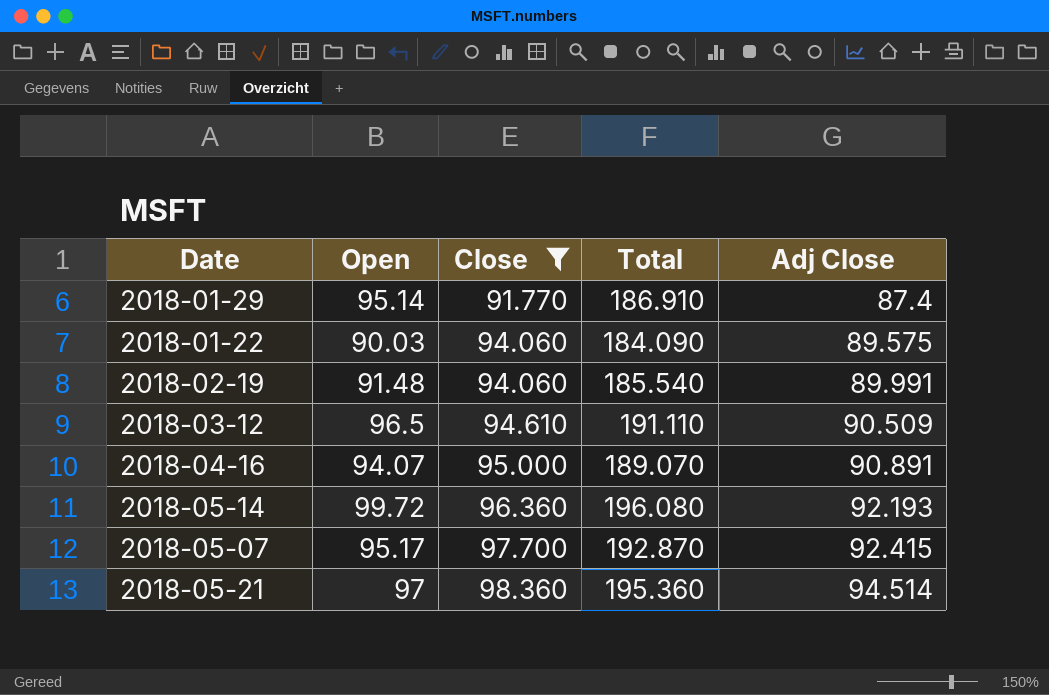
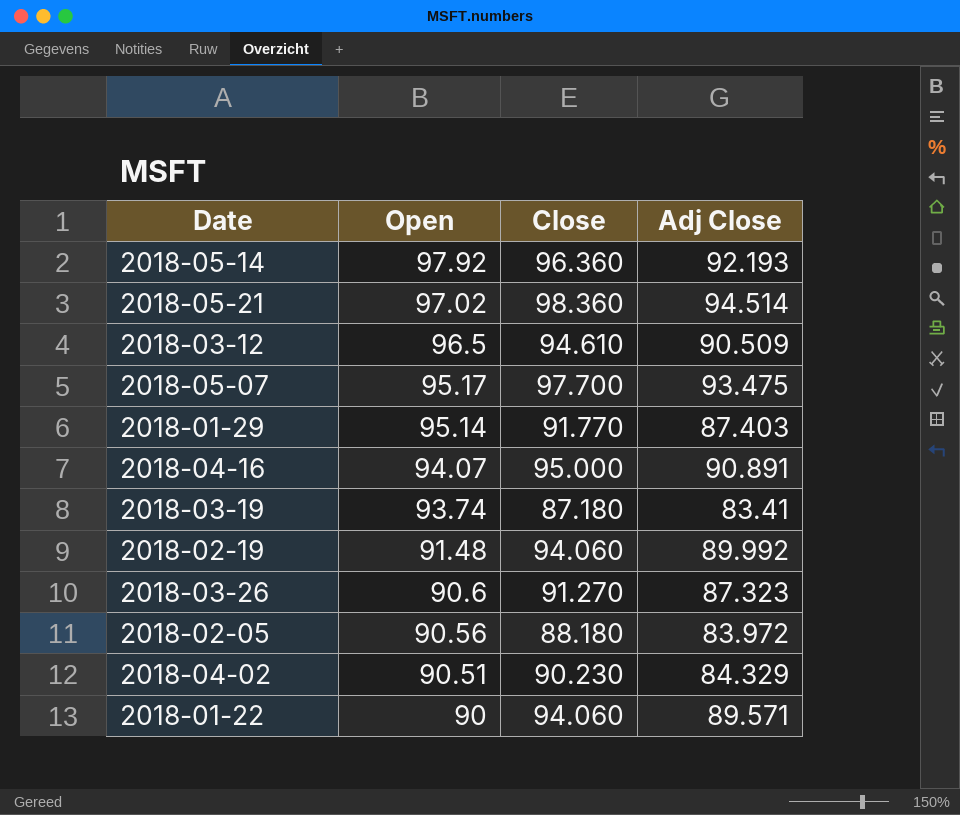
filter: Close >= 91.770 -> none
row order: Close ascending -> Open descending
column Total | formula: [Open] + [Close] -> none
2018-05-14 | Open: 99.72 -> 97.92
2018-05-21 | Open: 97 -> 97.02
2018-05-07 | Adj Close: 92.415 -> 93.475
2018-01-29 | Adj Close: 87.4 -> 87.403
2018-02-19 | Adj Close: 89.991 -> 89.992
2018-01-22 | Open: 90.03 -> 90
2018-01-22 | Adj Close: 89.575 -> 89.571

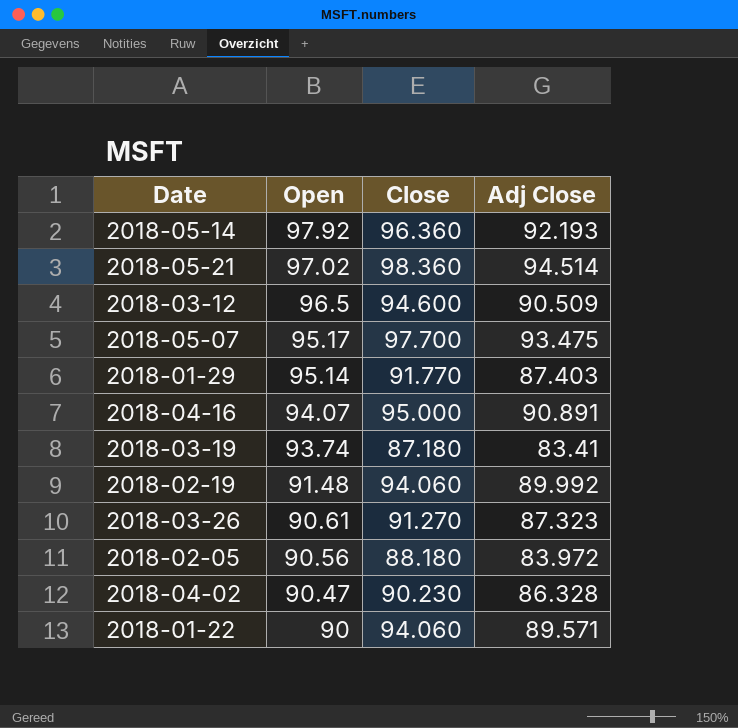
2018-03-12 | Close: 94.610 -> 94.600
2018-03-26 | Open: 90.6 -> 90.61
2018-04-02 | Open: 90.51 -> 90.47
2018-04-02 | Adj Close: 84.329 -> 86.328

